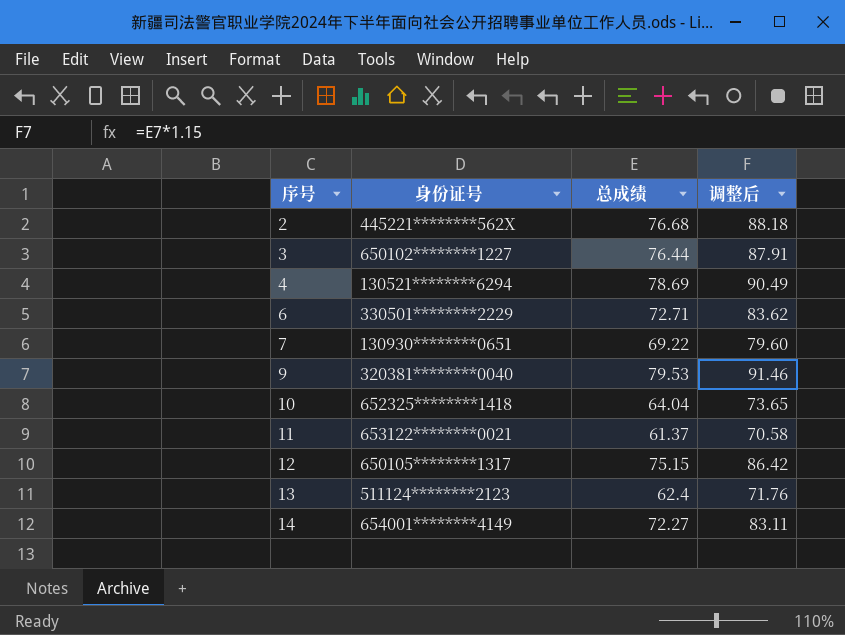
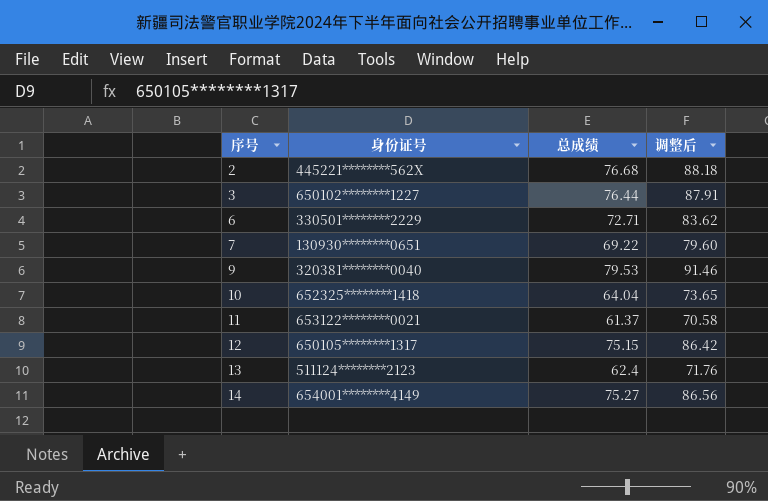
row 4: 130521********6294 | 78.69 | 90.49 -> none
14 | 总成绩: 72.27 -> 75.27
14 | 调整后: 83.11 -> 86.56

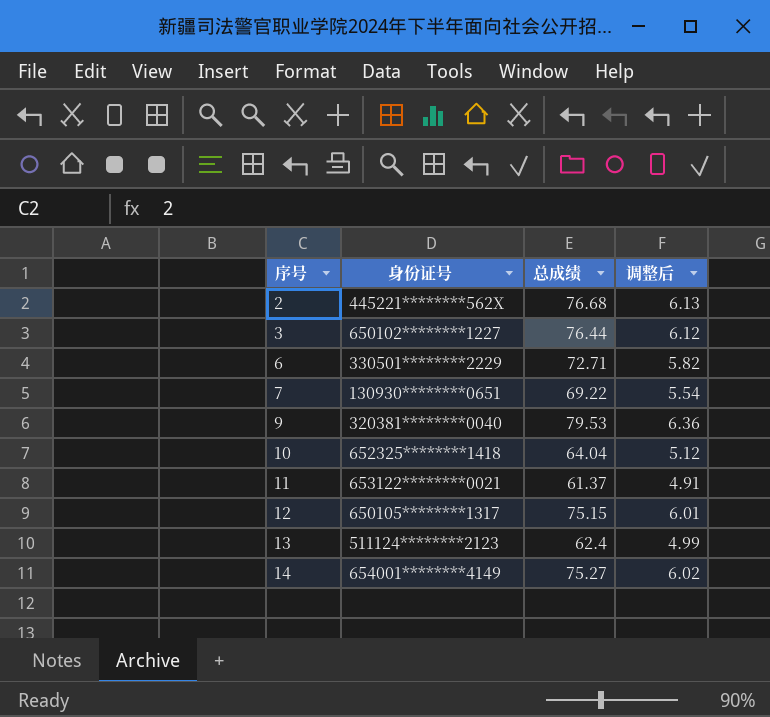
column 调整后 | formula: [总成绩] * 1.15 -> [总成绩] * 0.08

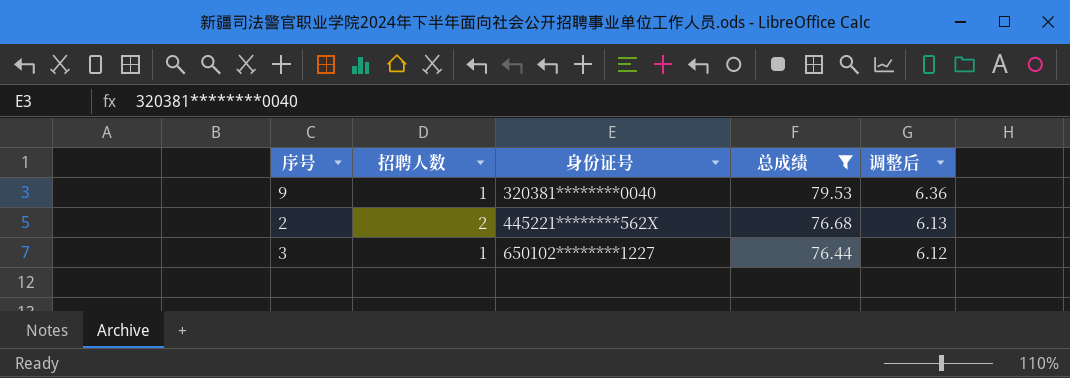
filter: none -> 总成绩 >= 76.44
row order: 序号 ascending -> 身份证号 ascending
column 招聘人数 | position: none -> 2

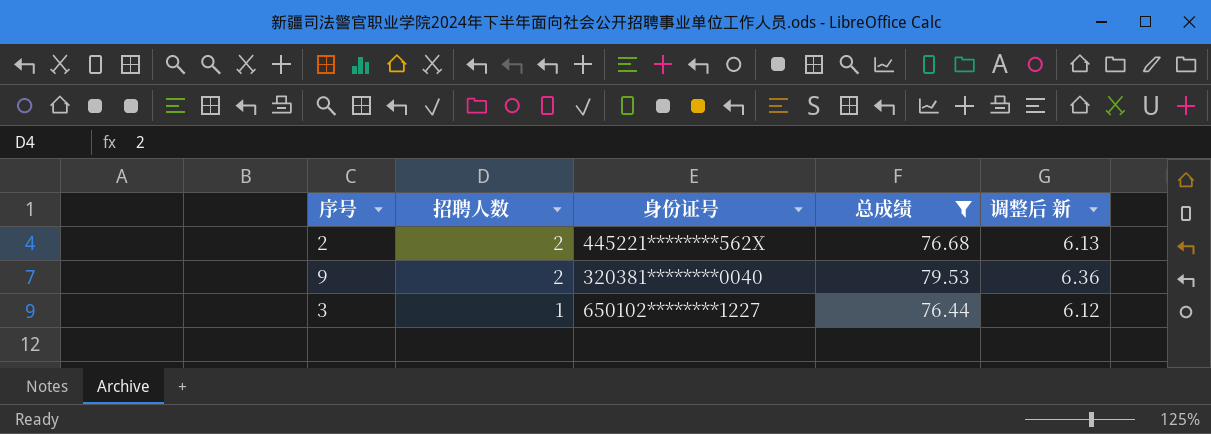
row order: 身份证号 ascending -> 招聘人数 descending
column name: 调整后 -> 调整后 新
9 | 招聘人数: 1 -> 2

